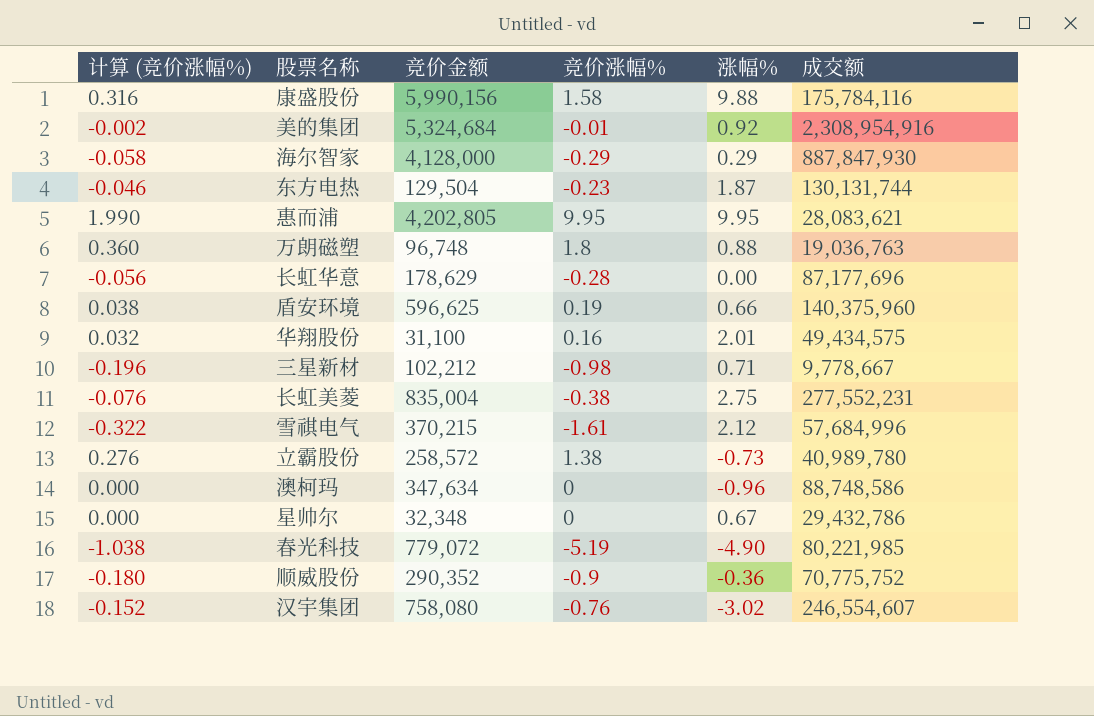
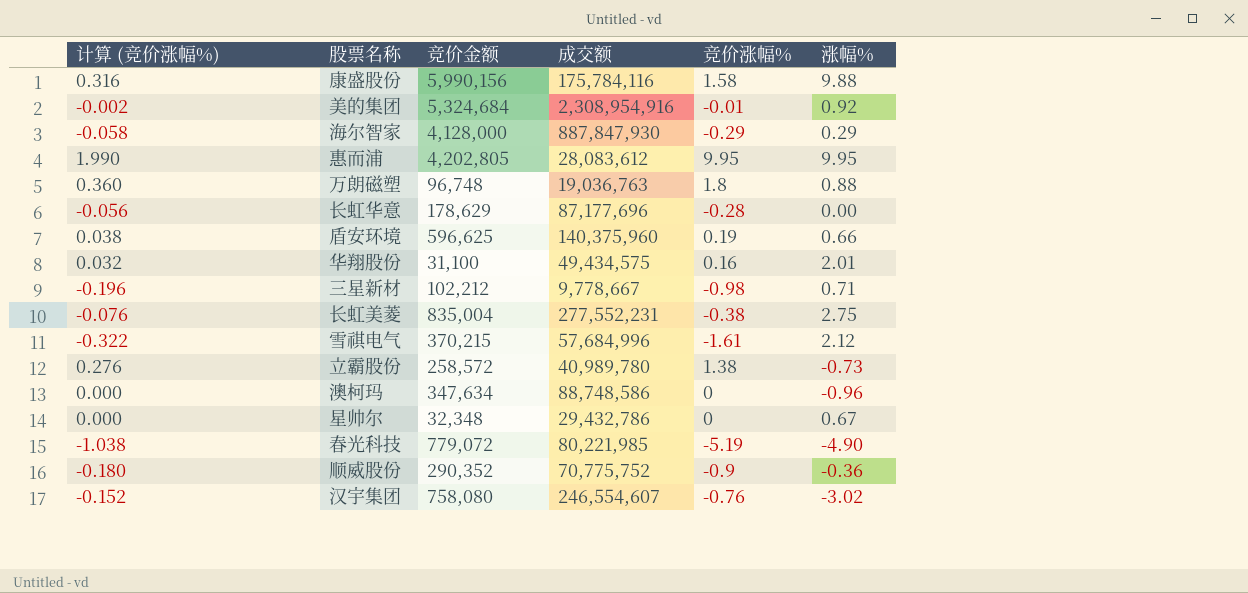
column 成交额 | position: 6 -> 4
row 东方电热: -0.046 | 129,504 | -0.23 | 1.87 | 130,131,744 -> none
惠而浦 | 成交额: 28,083,621 -> 28,083,612

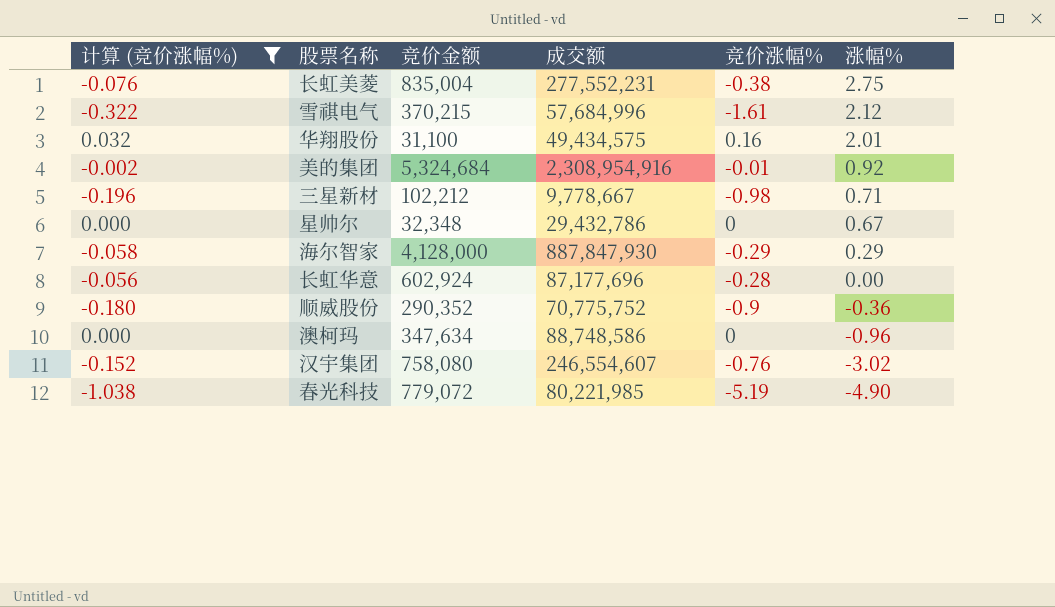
filter: none -> 计算 (竞价涨幅%) <= 0.032
row order: none -> 涨幅% descending
长虹华意 | 竞价金额: 178,629 -> 602,924

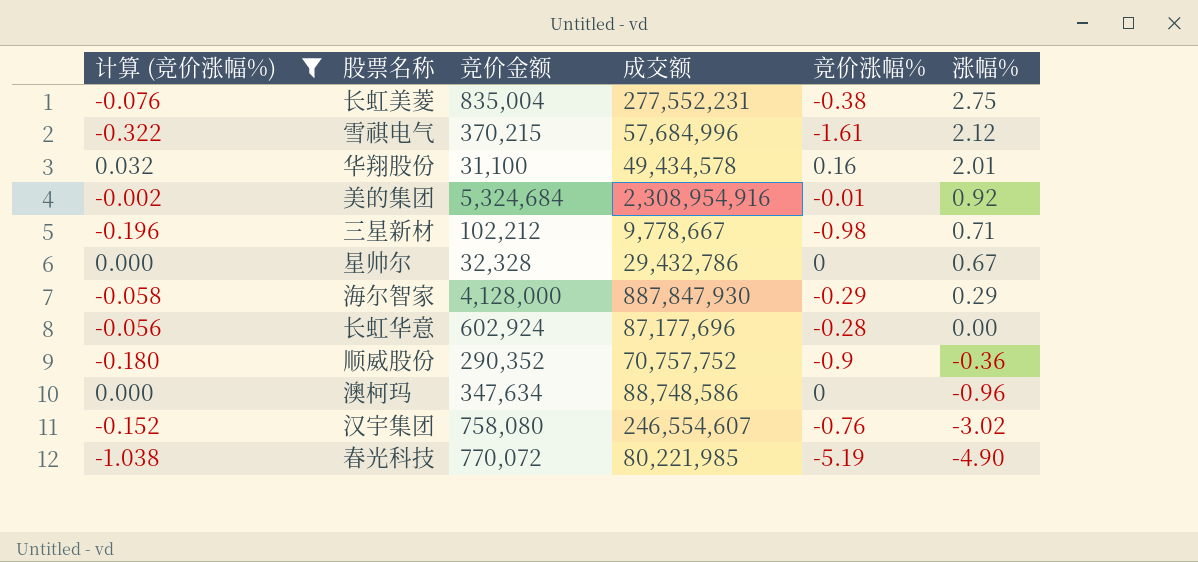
华翔股份 | 成交额: 49,434,575 -> 49,434,578
星帅尔 | 竞价金额: 32,348 -> 32,328
顺威股份 | 成交额: 70,775,752 -> 70,757,752
春光科技 | 竞价金额: 779,072 -> 770,072

